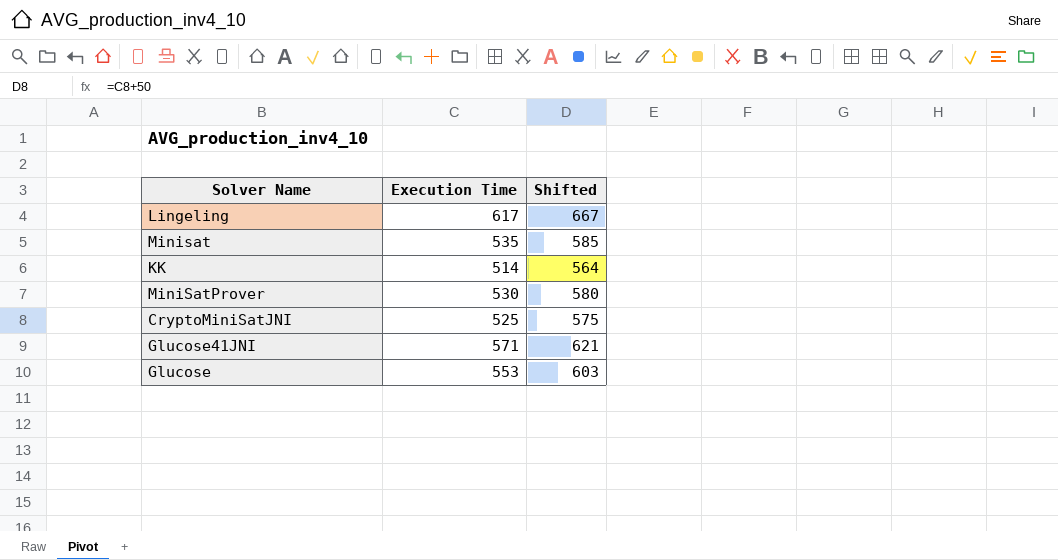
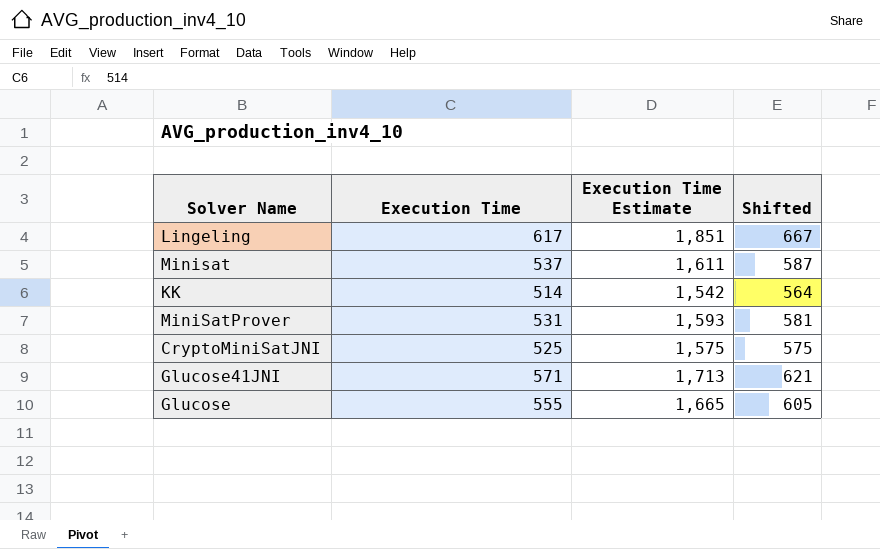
column Execution Time Estimate | formula: none -> [Execution Time] * 3
Minisat | Execution Time: 535 -> 537
Minisat | Shifted: 585 -> 587
MiniSatProver | Execution Time: 530 -> 531
MiniSatProver | Shifted: 580 -> 581
Glucose | Execution Time: 553 -> 555
Glucose | Shifted: 603 -> 605

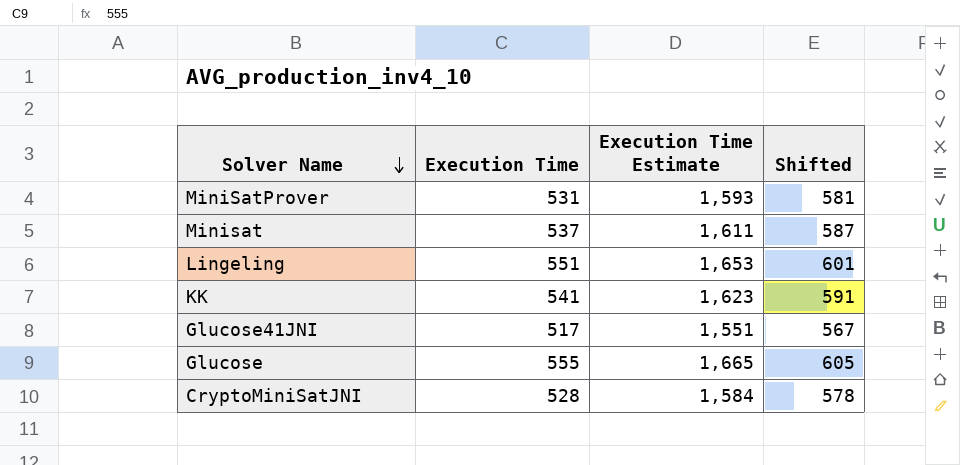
row order: none -> Solver Name descending
Lingeling | Execution Time: 617 -> 551
Lingeling | Execution Time Estimate: 1,851 -> 1,653
Lingeling | Shifted: 667 -> 601
KK | Execution Time: 514 -> 541
KK | Execution Time Estimate: 1,542 -> 1,623
KK | Shifted: 564 -> 591
Glucose41JNI | Execution Time: 571 -> 517
Glucose41JNI | Execution Time Estimate: 1,713 -> 1,551
Glucose41JNI | Shifted: 621 -> 567
CryptoMiniSatJNI | Execution Time: 525 -> 528
CryptoMiniSatJNI | Execution Time Estimate: 1,575 -> 1,584
CryptoMiniSatJNI | Shifted: 575 -> 578

